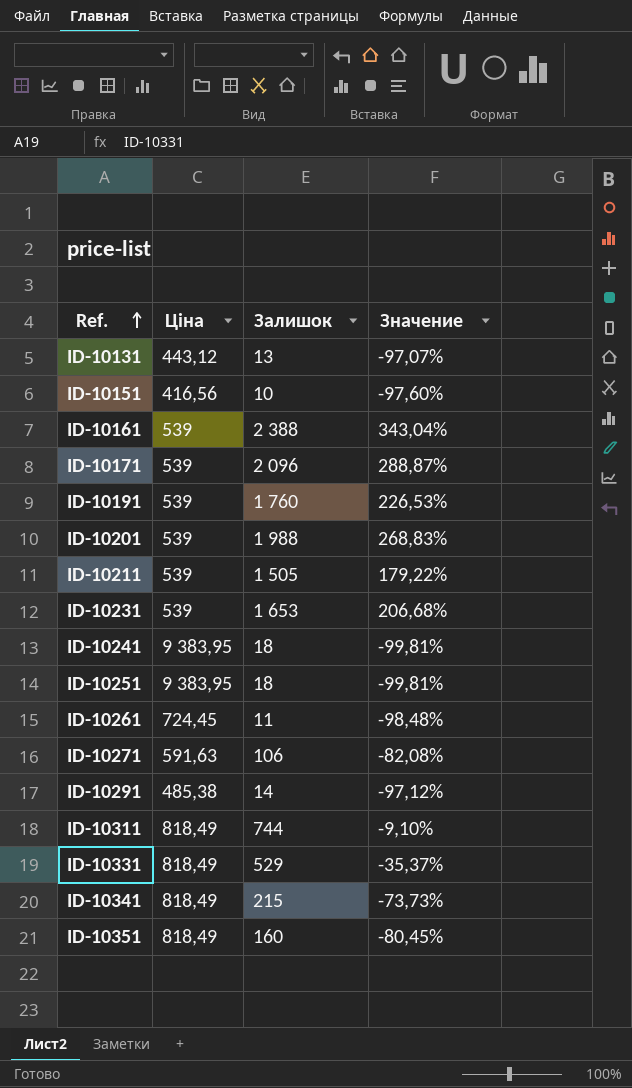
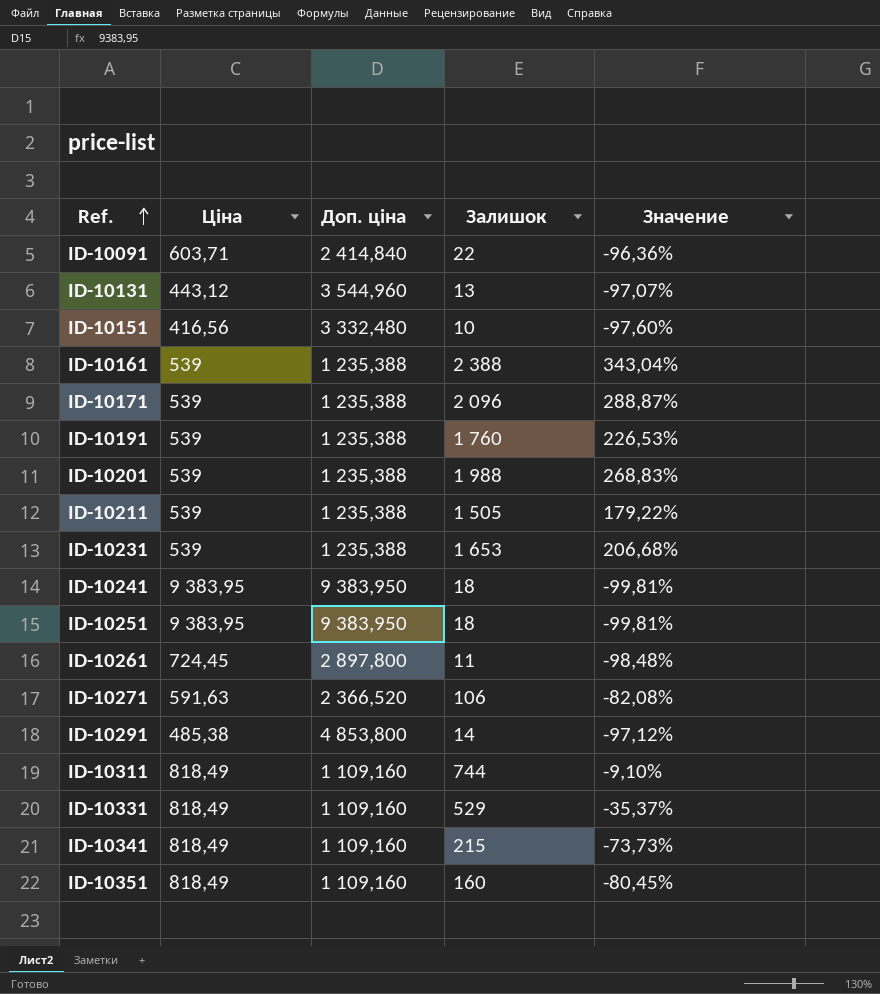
column Доп. ціна | position: none -> 3
row ID-10091: none -> 603,71 | 2 414,840 | 22 | -96,36%

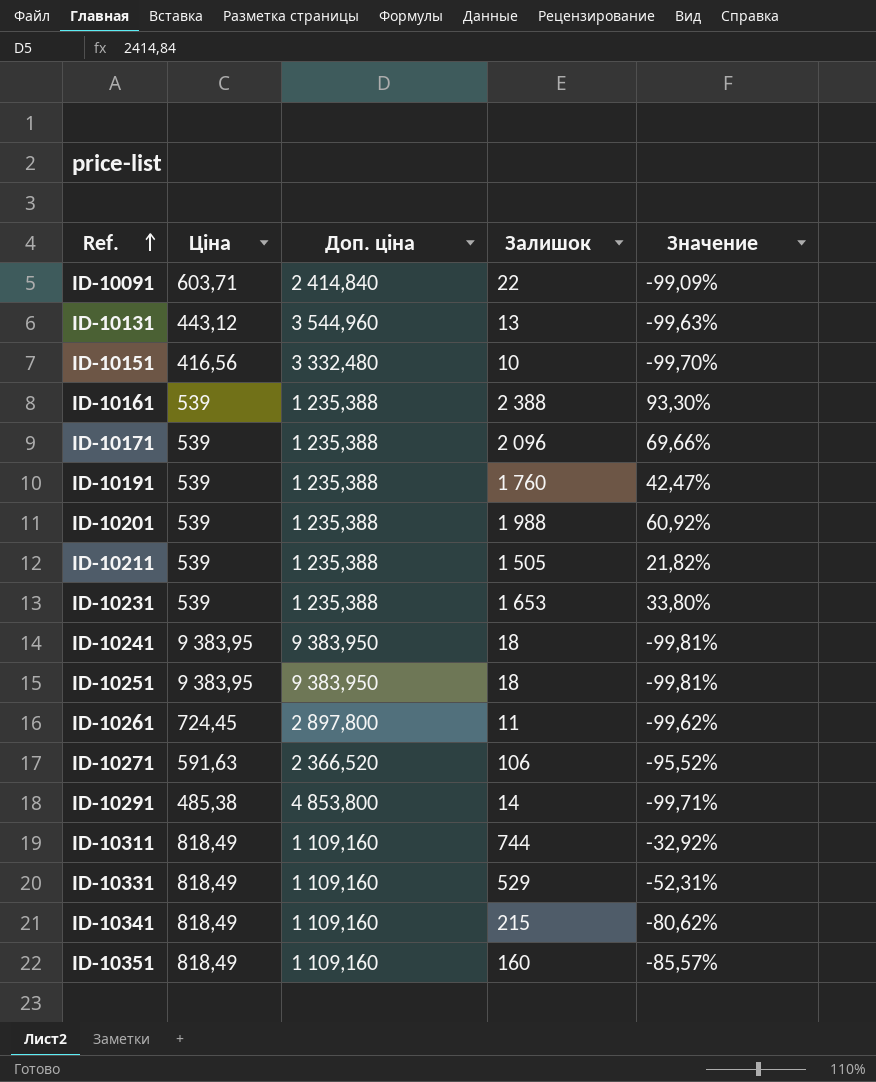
column Значение | formula: ([Залишок] - [Ціна]) / [Ціна] -> ([Залишок] - [Доп. ціна]) / [Доп. ціна]

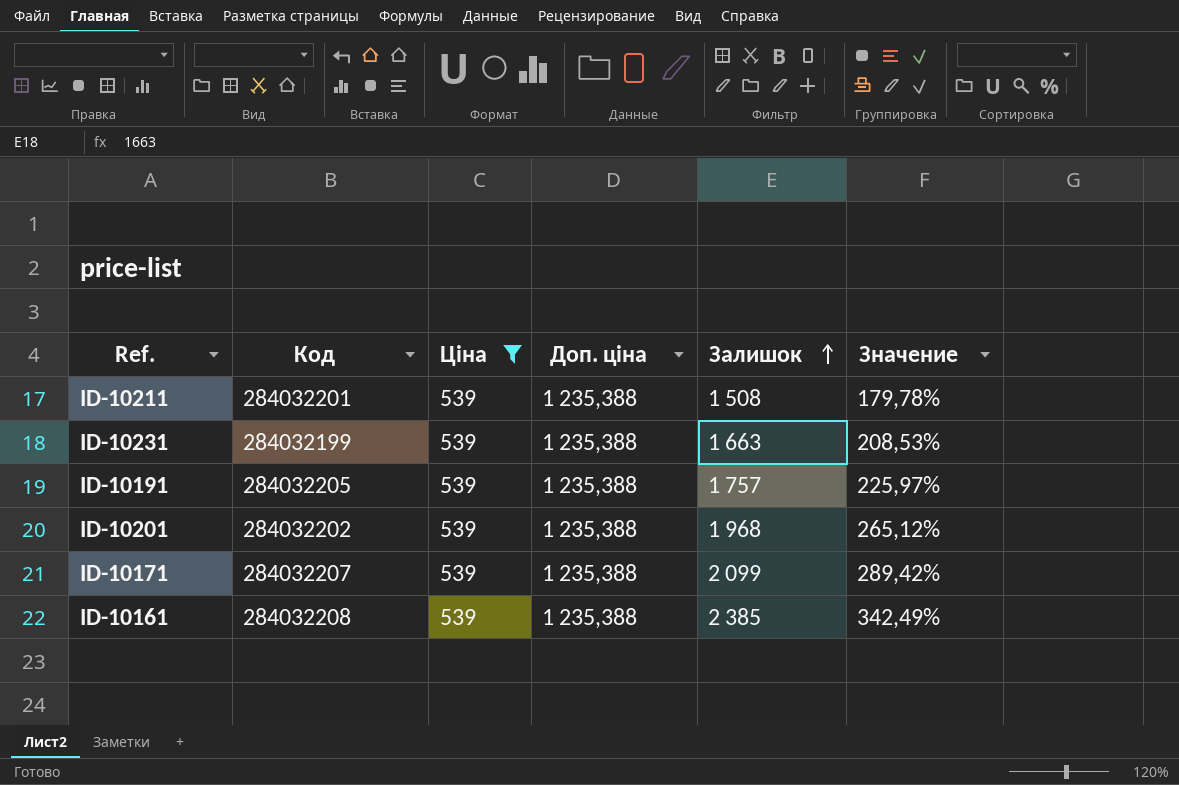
filter: none -> Ціна = 539
row order: Ref. ascending -> Залишок ascending
column Код | position: none -> 2
column Значение | formula: ([Залишок] - [Доп. ціна]) / [Доп. ціна] -> ([Залишок] - [Ціна]) / [Ціна]
ID-10211 | Залишок: 1 505 -> 1 508
ID-10231 | Залишок: 1 653 -> 1 663
ID-10191 | Залишок: 1 760 -> 1 757
ID-10201 | Залишок: 1 988 -> 1 968
ID-10171 | Залишок: 2 096 -> 2 099
ID-10161 | Залишок: 2 388 -> 2 385

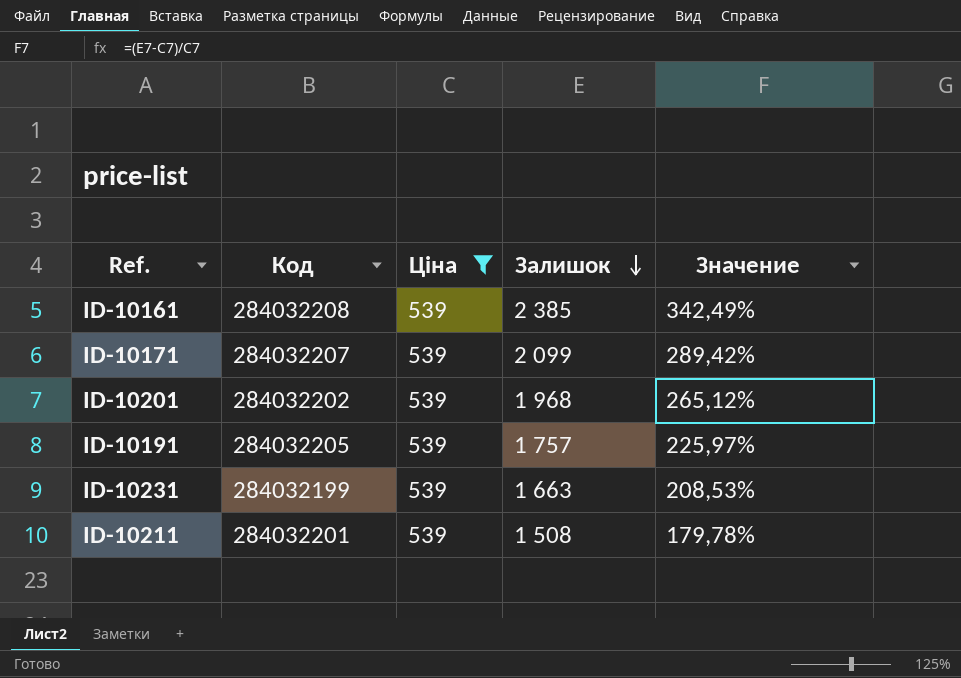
row order: Залишок ascending -> Залишок descending
column Доп. ціна | position: 4 -> none

